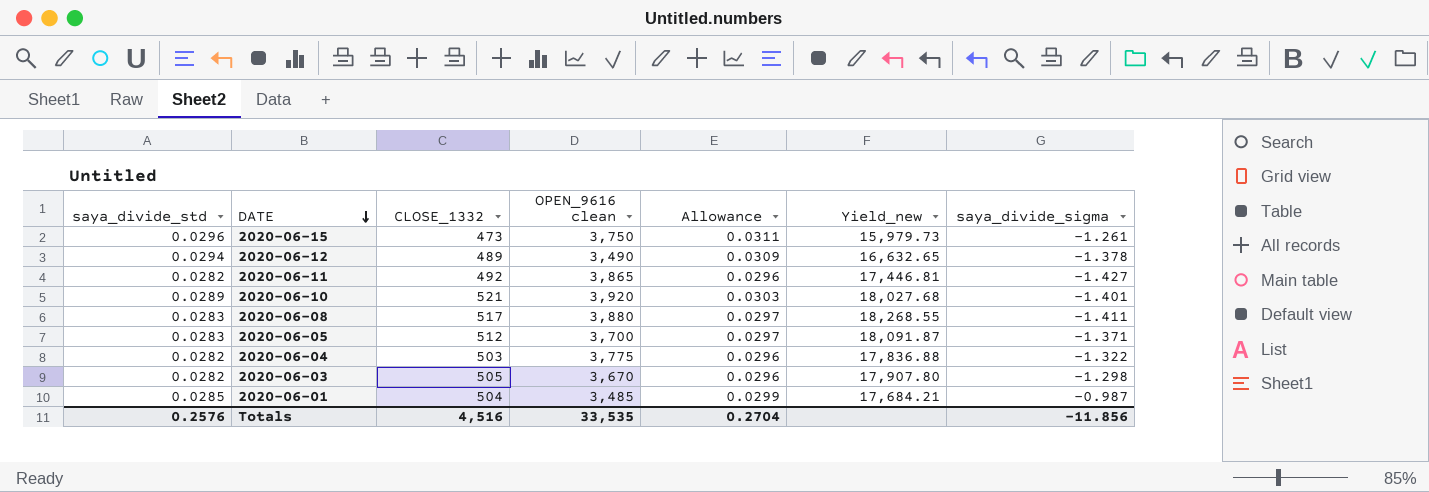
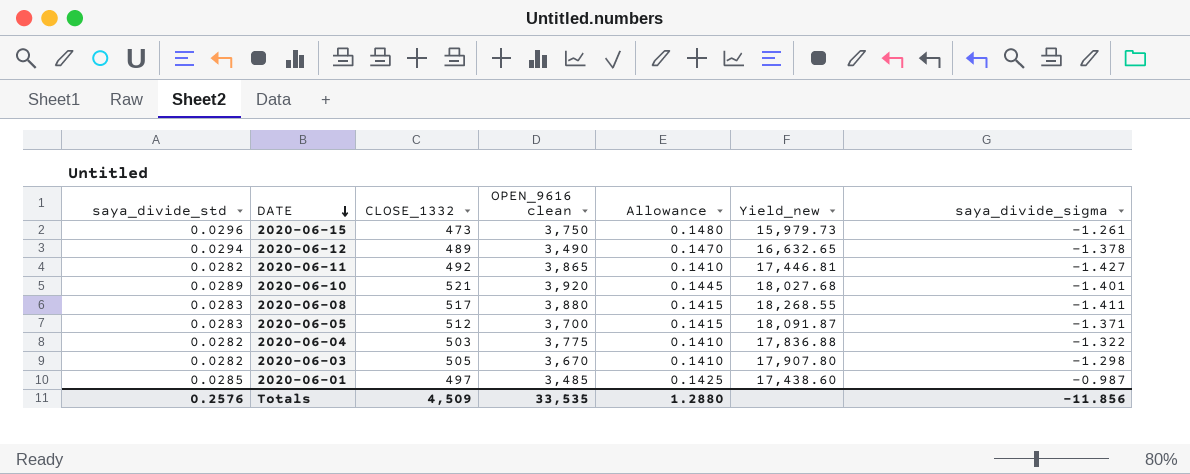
column Allowance | formula: [saya_divide_std] * 1.05 -> [saya_divide_std] * 5
2020-06-01 | CLOSE_1332: 504 -> 497
2020-06-01 | Yield_new: 17,684.21 -> 17,438.60
Totals | CLOSE_1332: 4,516 -> 4,509
Totals | Allowance: 0.2704 -> 1.2880

